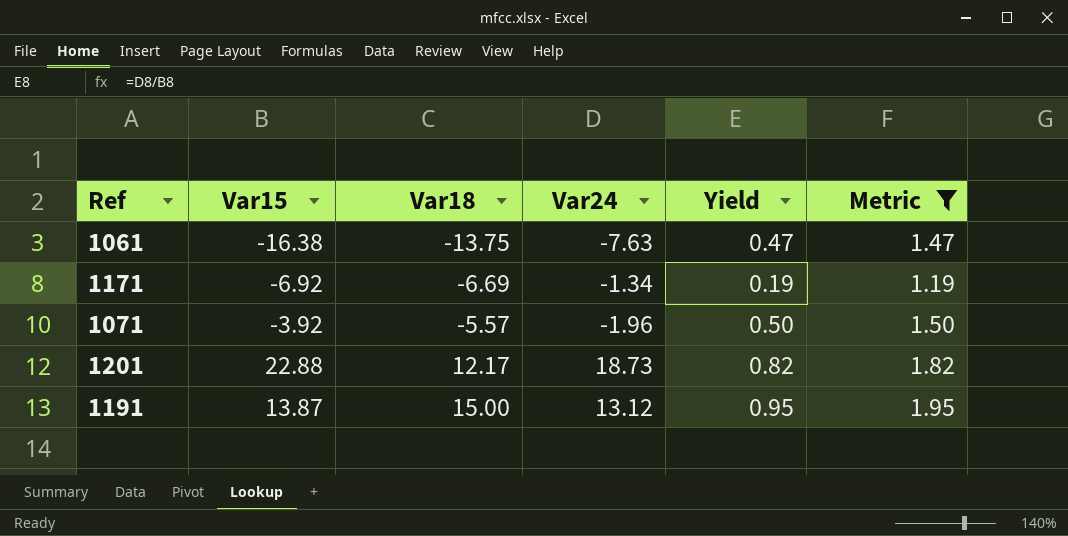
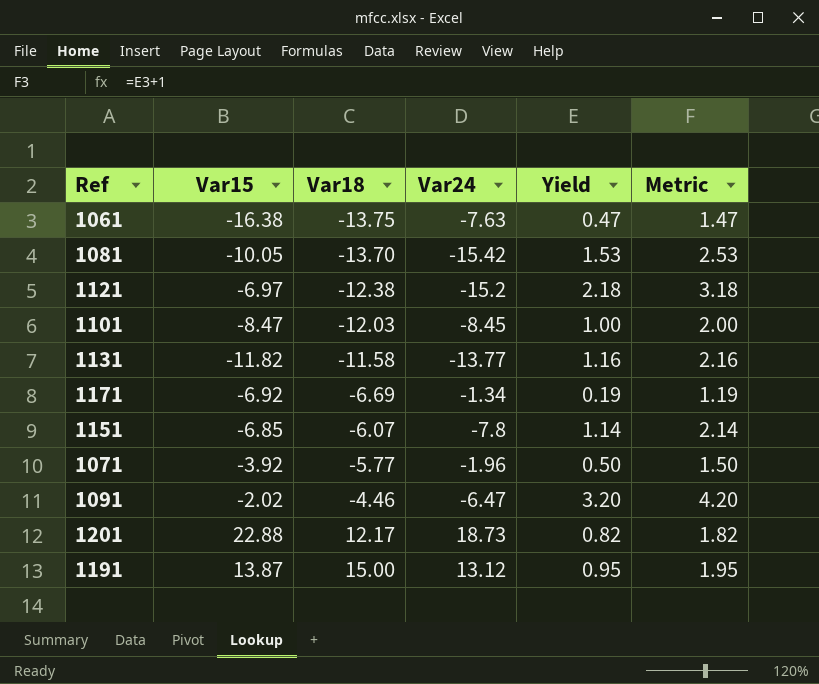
filter: Metric <= 1.95 -> none
1071 | Var18: -5.57 -> -5.77

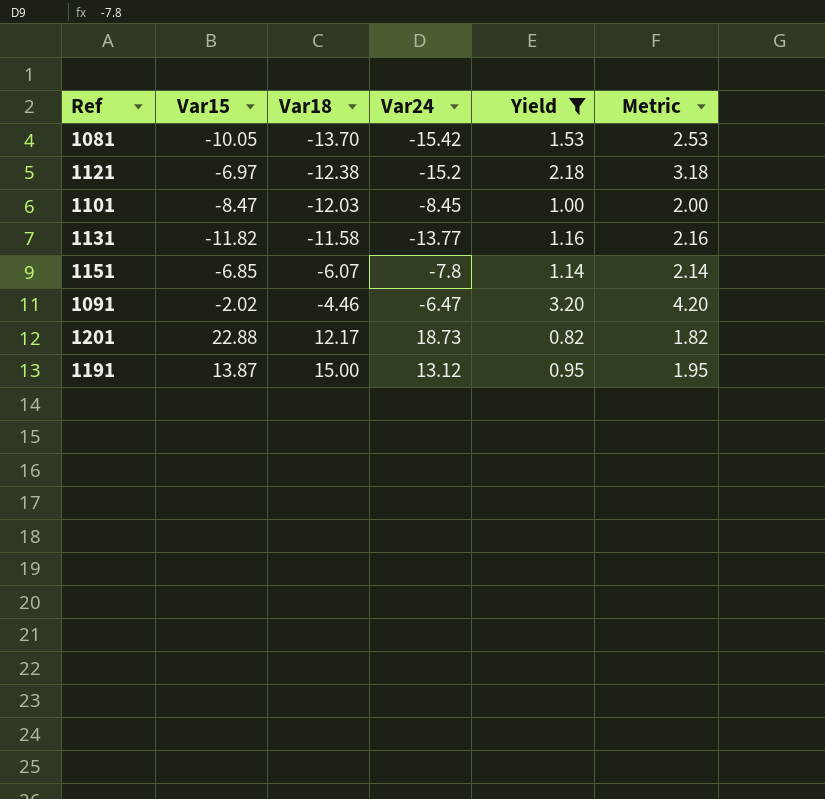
filter: none -> Yield >= 0.82

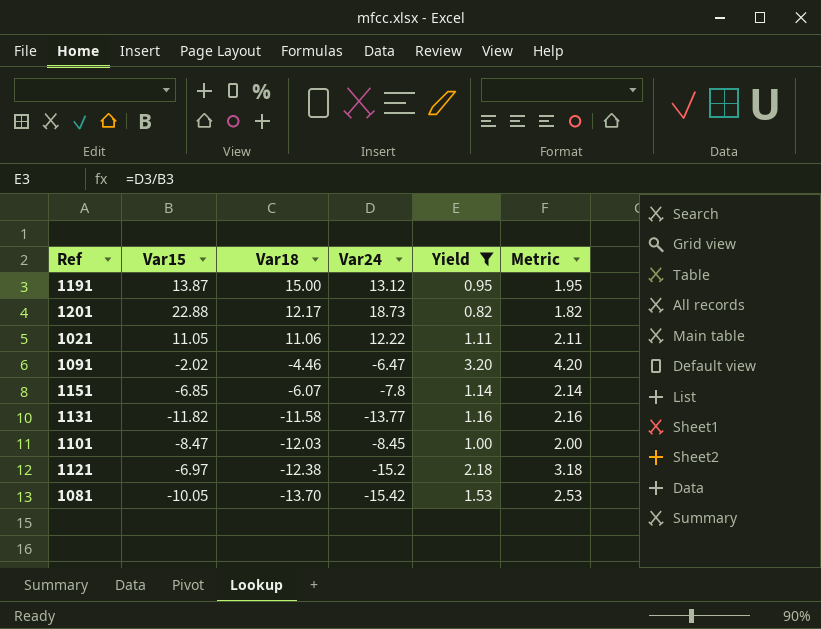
row order: Var18 ascending -> Var18 descending
row 1021: none -> 11.05 | 11.06 | 12.22 | 1.11 | 2.11

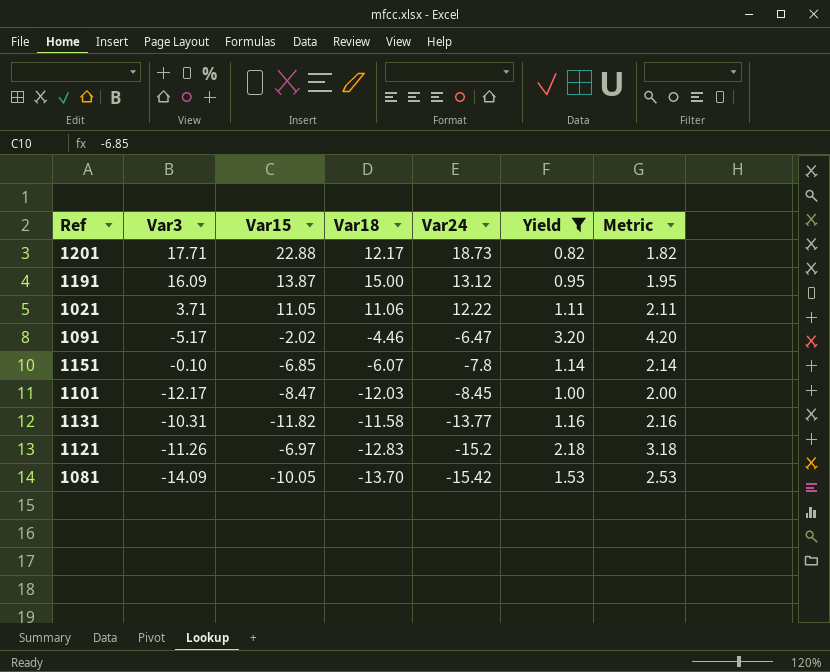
row order: Var18 descending -> Var24 descending
column Var3 | position: none -> 2
1121 | Var18: -12.38 -> -12.83

